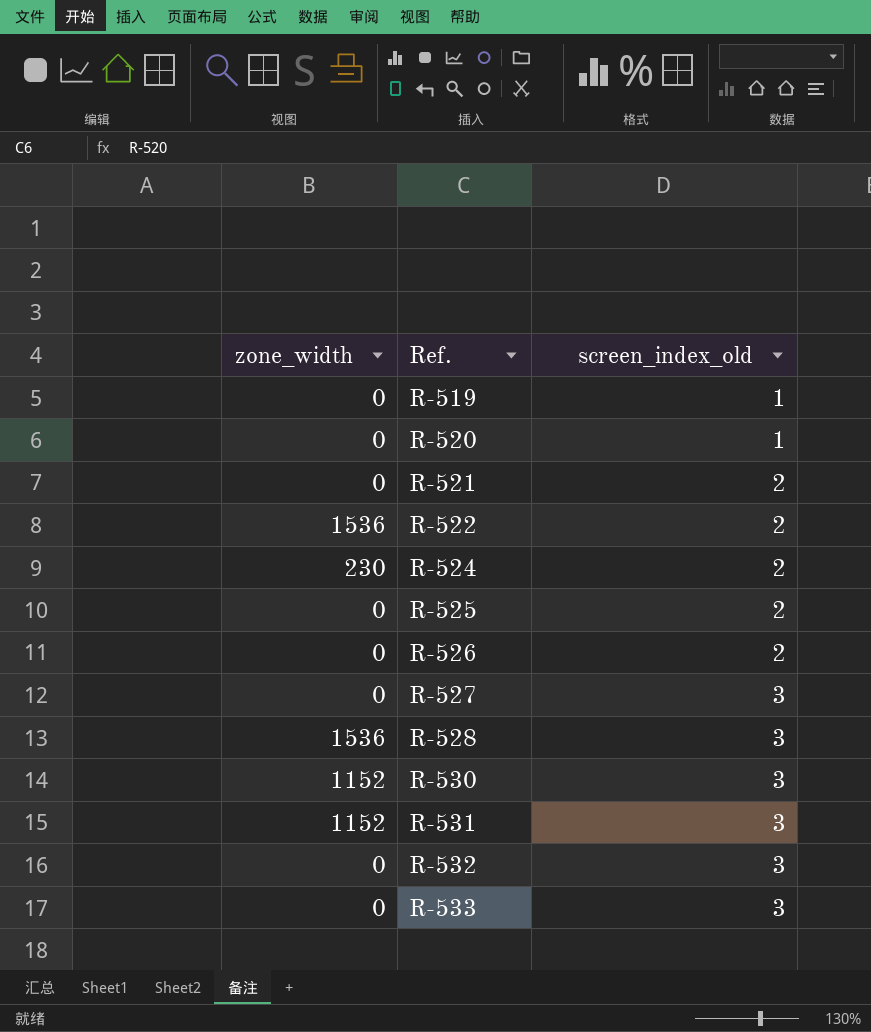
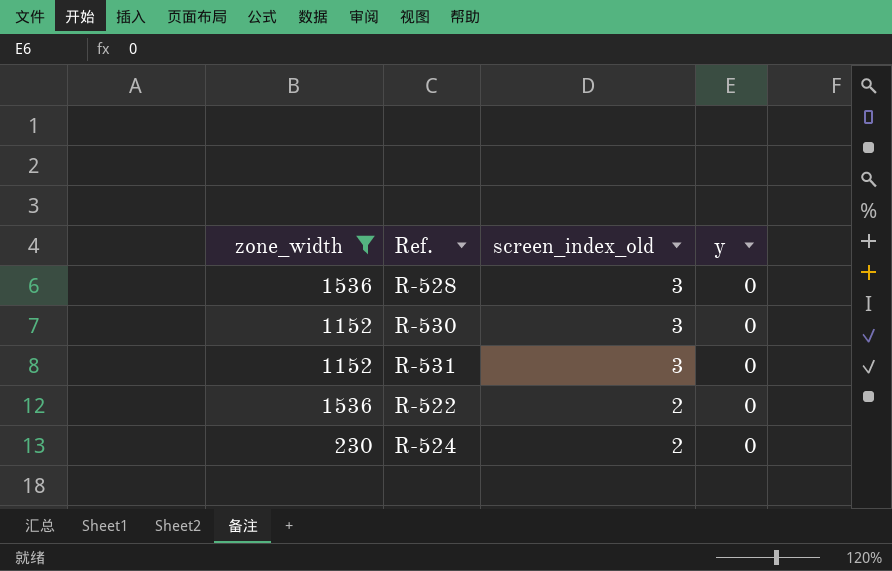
filter: none -> zone_width != 0
row order: Ref. ascending -> screen_index_old descending
column y | position: none -> 4

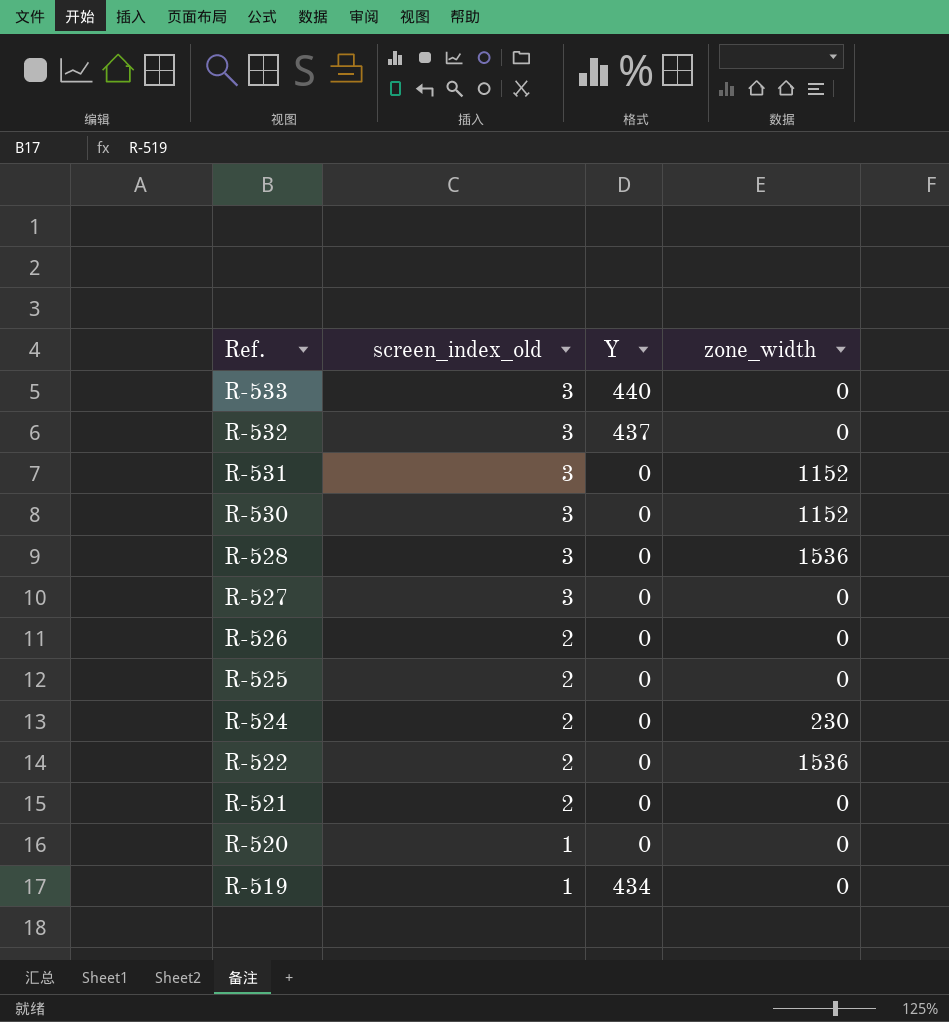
filter: zone_width != 0 -> none
row order: screen_index_old descending -> Ref. descending
column name: y -> Y
column zone_width | position: 1 -> 4

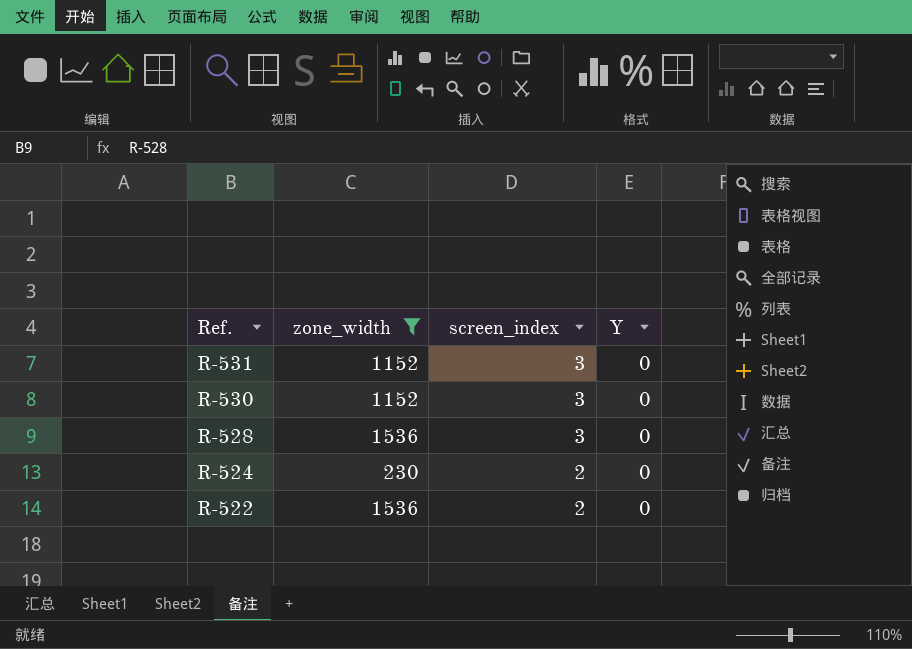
filter: none -> zone_width != 0
column zone_width | position: 4 -> 2
column name: screen_index_old -> screen_index

